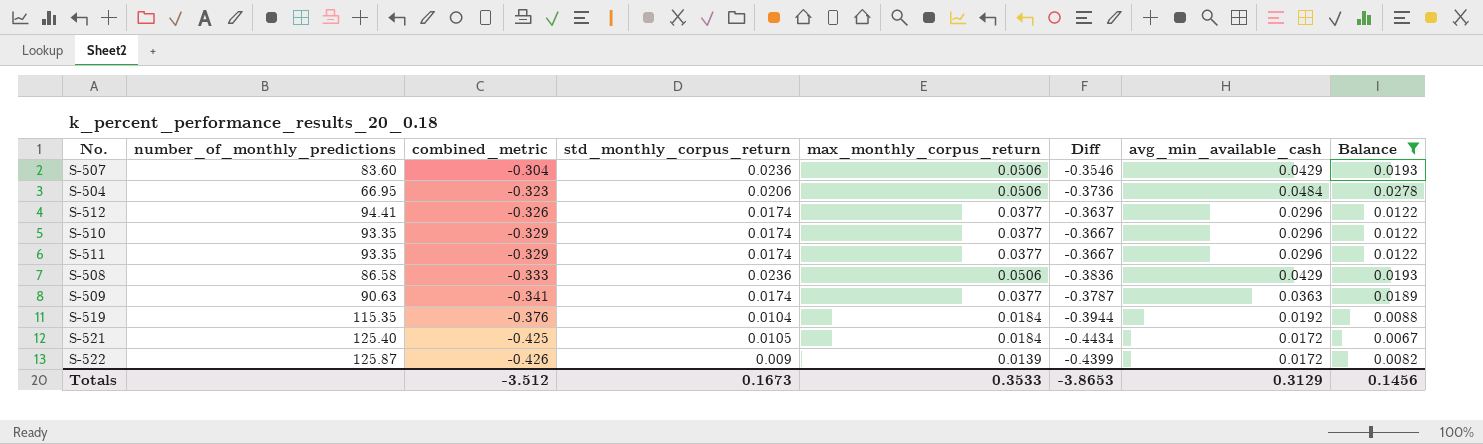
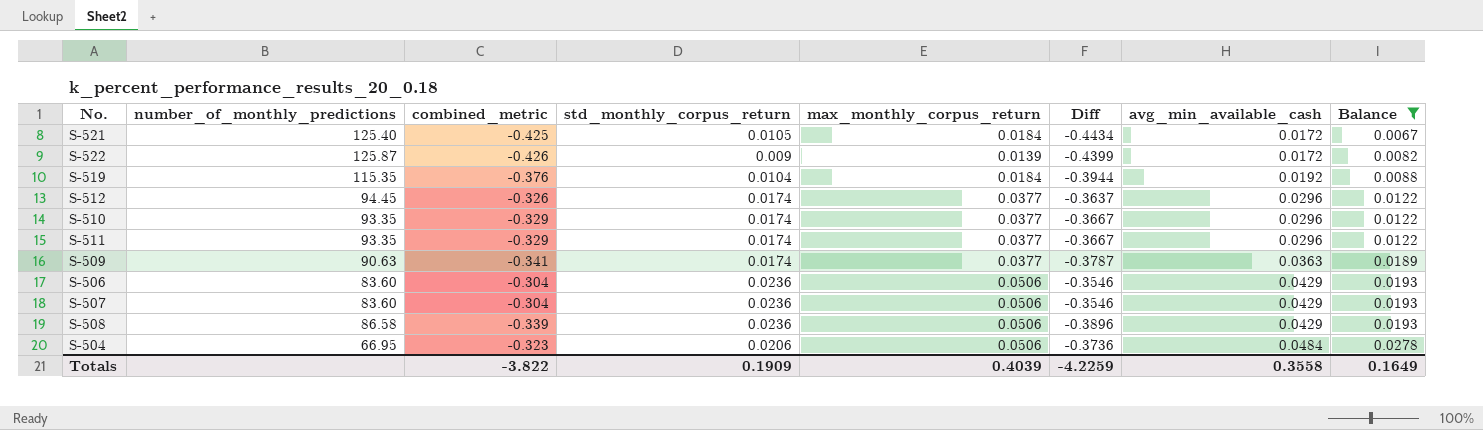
row order: combined_metric descending -> avg_min_available_cash ascending
S-512 | number_of_monthly_predictions: 94.41 -> 94.45
row S-506: none -> 83.60 | -0.304 | 0.0236 | 0.0506 | -0.3546 | 0.0429 | 0.0193
S-508 | combined_metric: -0.333 -> -0.339
S-508 | Diff: -0.3836 -> -0.3896
Totals | combined_metric: -3.512 -> -3.822
Totals | std_monthly_corpus_return: 0.1673 -> 0.1909
Totals | max_monthly_corpus_return: 0.3533 -> 0.4039
Totals | Diff: -3.8653 -> -4.2259
Totals | avg_min_available_cash: 0.3129 -> 0.3558
Totals | Balance: 0.1456 -> 0.1649

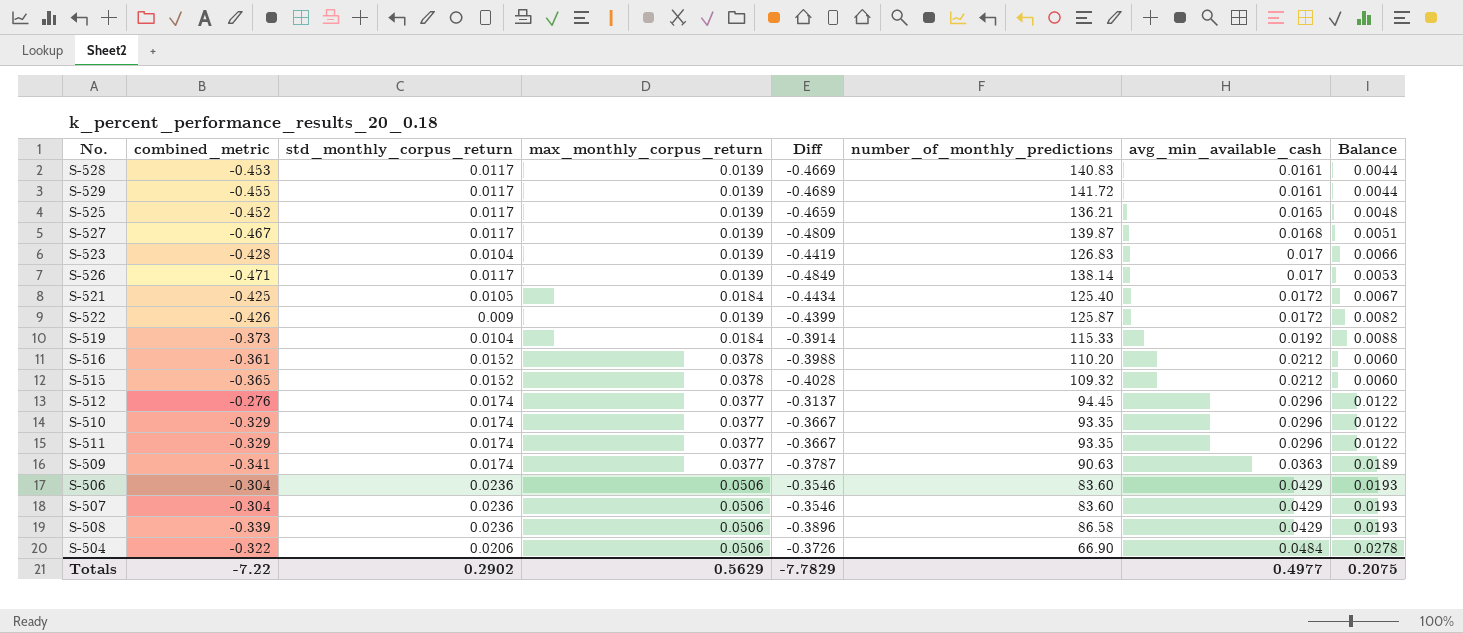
filter: Balance >= 0.0067 -> none
column number_of_monthly_predictions | position: 2 -> 6
S-519 | combined_metric: -0.376 -> -0.373
S-519 | Diff: -0.3944 -> -0.3914
S-519 | number_of_monthly_predictions: 115.35 -> 115.33
S-512 | combined_metric: -0.326 -> -0.276
S-512 | Diff: -0.3637 -> -0.3137
S-504 | combined_metric: -0.323 -> -0.322
S-504 | Diff: -0.3736 -> -0.3726
S-504 | number_of_monthly_predictions: 66.95 -> 66.90
Totals | combined_metric: -3.822 -> -7.22
Totals | std_monthly_corpus_return: 0.1909 -> 0.2902
Totals | max_monthly_corpus_return: 0.4039 -> 0.5629
Totals | Diff: -4.2259 -> -7.7829
Totals | avg_min_available_cash: 0.3558 -> 0.4977
Totals | Balance: 0.1649 -> 0.2075

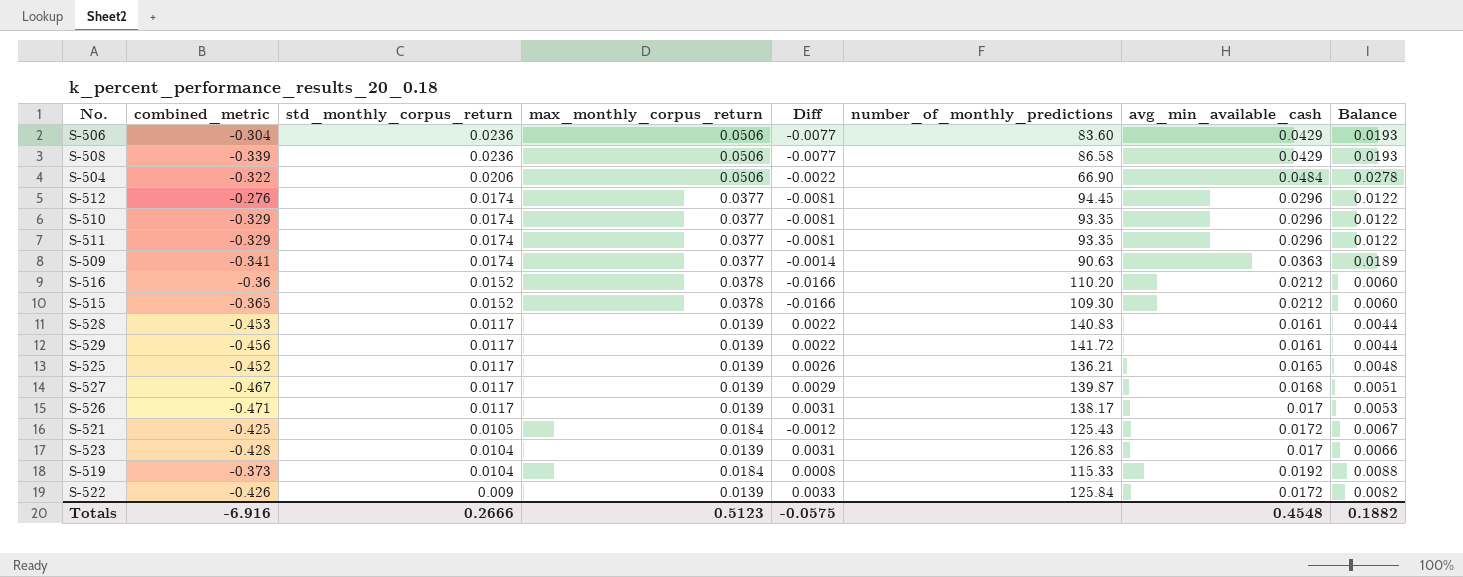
row order: avg_min_available_cash ascending -> std_monthly_corpus_return descending
column Diff | formula: [combined_metric] - [max_monthly_corpus_return] -> [avg_min_available_cash] - [max_monthly_corpus_return]
row S-507: -0.304 | 0.0236 | 0.0506 | -0.3546 | 83.60 | 0.0429 | 0.0193 -> none
S-516 | combined_metric: -0.361 -> -0.36
S-515 | number_of_monthly_predictions: 109.32 -> 109.30
S-529 | combined_metric: -0.455 -> -0.456
S-526 | number_of_monthly_predictions: 138.14 -> 138.17
S-521 | number_of_monthly_predictions: 125.40 -> 125.43
S-522 | number_of_monthly_predictions: 125.87 -> 125.84
Totals | combined_metric: -7.22 -> -6.916
Totals | std_monthly_corpus_return: 0.2902 -> 0.2666
Totals | max_monthly_corpus_return: 0.5629 -> 0.5123
Totals | Diff: -7.7829 -> -0.0575
Totals | avg_min_available_cash: 0.4977 -> 0.4548
Totals | Balance: 0.2075 -> 0.1882

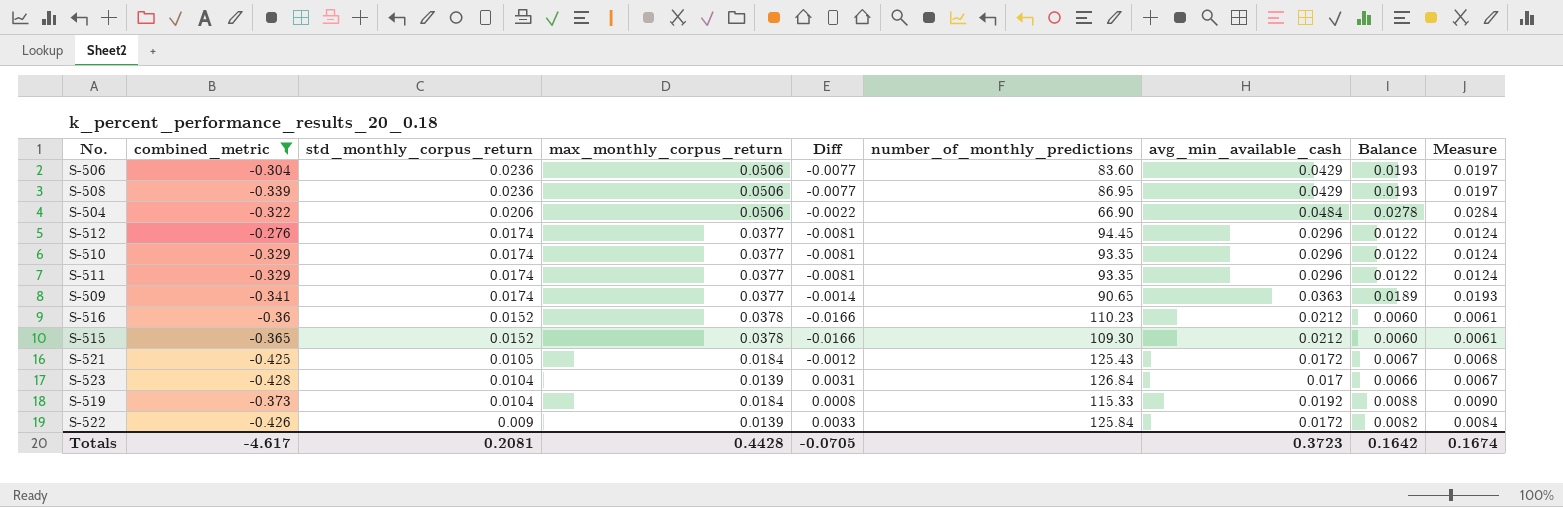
filter: none -> combined_metric >= -0.428
column Measure | formula: none -> [Balance] * 1.02
S-508 | number_of_monthly_predictions: 86.58 -> 86.95
S-509 | number_of_monthly_predictions: 90.63 -> 90.65
S-516 | number_of_monthly_predictions: 110.20 -> 110.23
S-523 | number_of_monthly_predictions: 126.83 -> 126.84
Totals | combined_metric: -6.916 -> -4.617
Totals | std_monthly_corpus_return: 0.2666 -> 0.2081
Totals | max_monthly_corpus_return: 0.5123 -> 0.4428
Totals | Diff: -0.0575 -> -0.0705
Totals | avg_min_available_cash: 0.4548 -> 0.3723
Totals | Balance: 0.1882 -> 0.1642

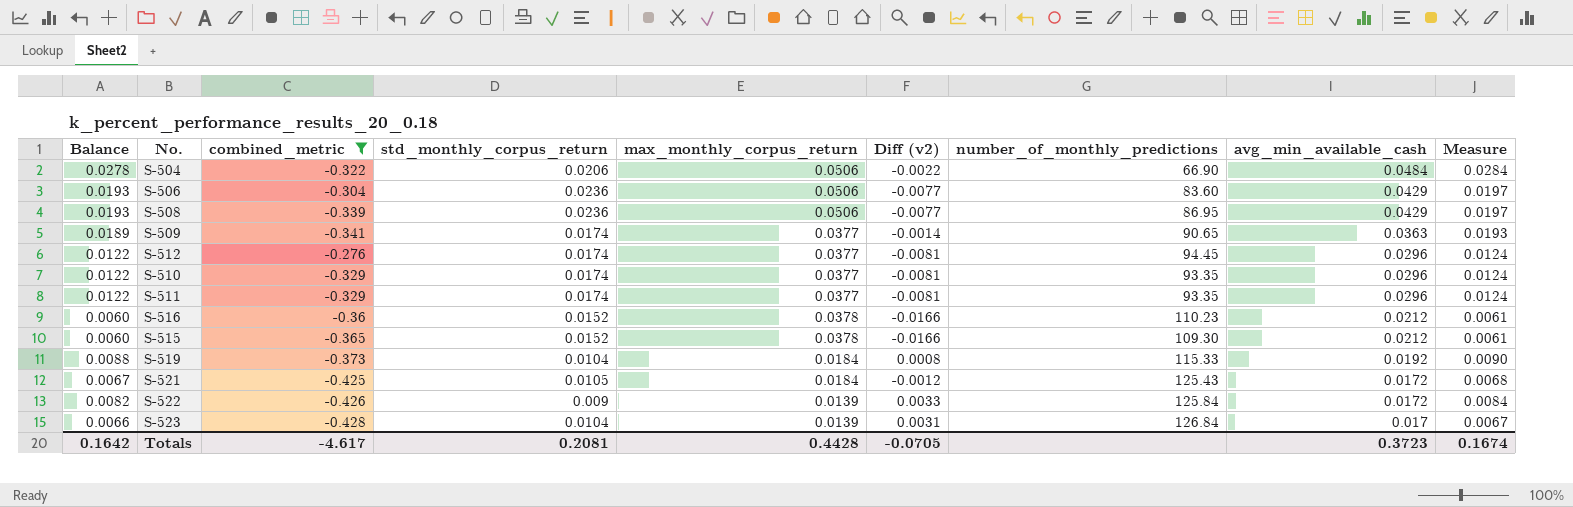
row order: std_monthly_corpus_return descending -> avg_min_available_cash descending
column Balance | position: 8 -> 1
column name: Diff -> Diff (v2)

